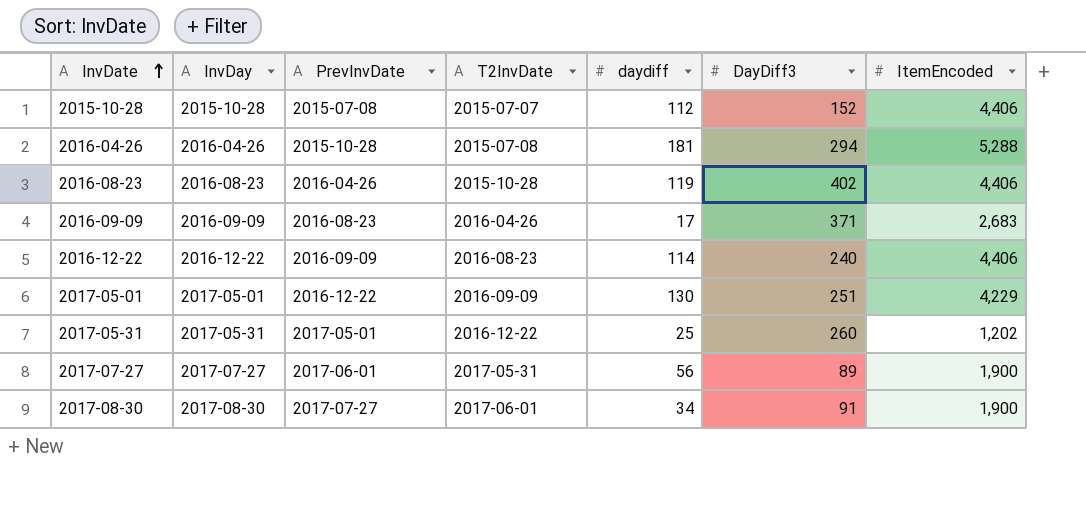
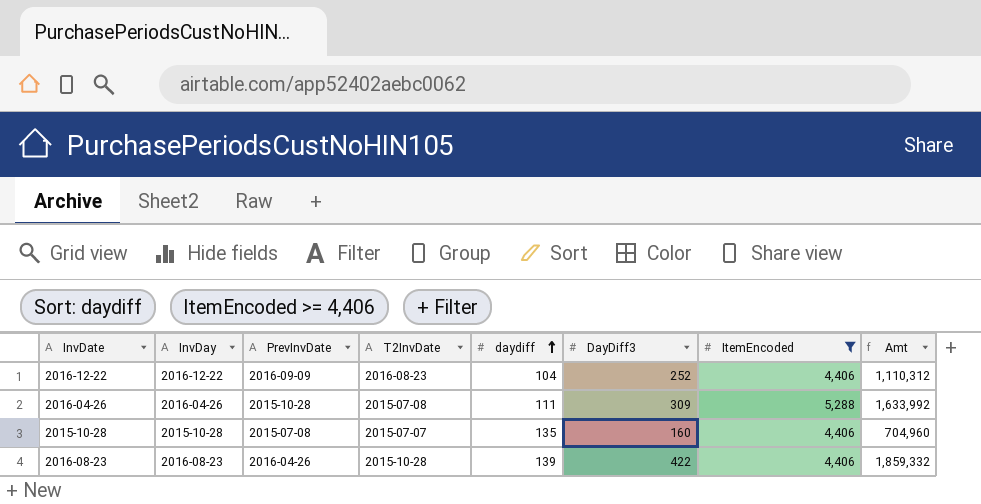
filter: none -> ItemEncoded >= 4,406
row order: InvDate ascending -> daydiff ascending
column Amt | formula: none -> [DayDiff3] * [ItemEncoded]
2016-12-22 | daydiff: 114 -> 104
2016-12-22 | DayDiff3: 240 -> 252
2016-04-26 | daydiff: 181 -> 111
2016-04-26 | DayDiff3: 294 -> 309
2015-10-28 | daydiff: 112 -> 135
2015-10-28 | DayDiff3: 152 -> 160
2016-08-23 | daydiff: 119 -> 139
2016-08-23 | DayDiff3: 402 -> 422

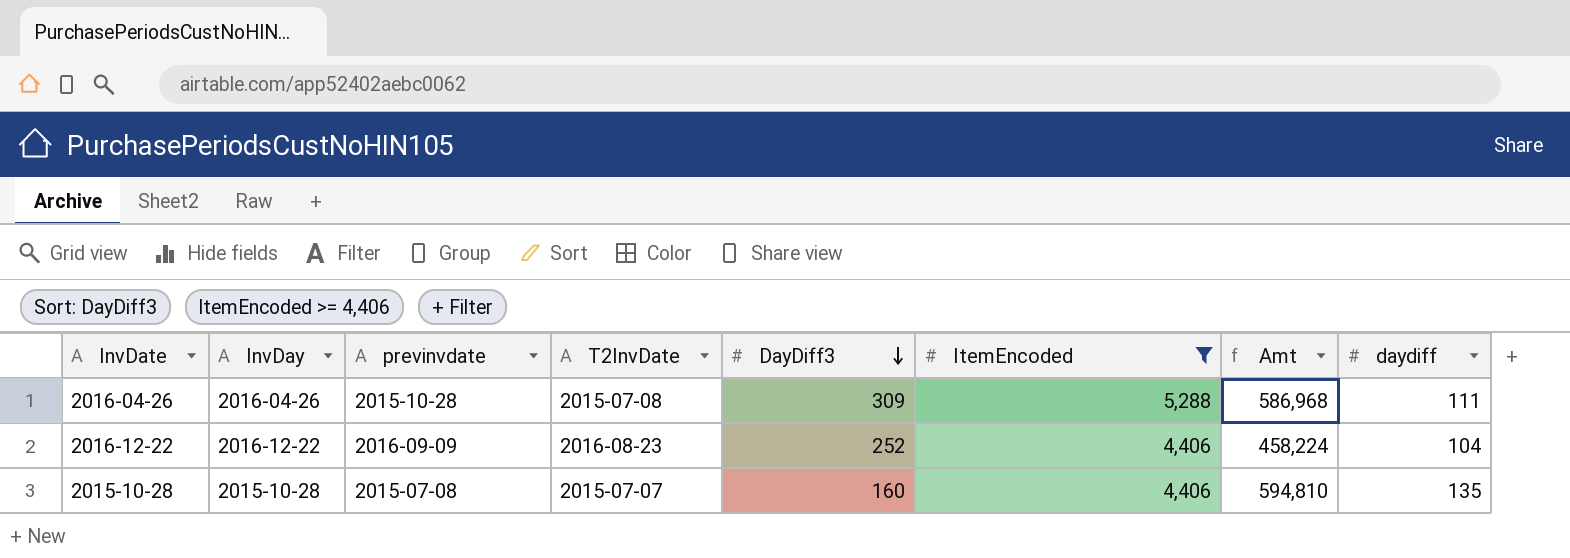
row order: daydiff ascending -> DayDiff3 descending
column name: PrevInvDate -> previnvdate
column Amt | formula: [DayDiff3] * [ItemEncoded] -> [ItemEncoded] * [daydiff]
column daydiff | position: 5 -> 8
row 2016-08-23: 2016-08-23 | 2016-04-26 | 2015-10-28 | 139 | 422 | 4,406 | 1,859,332 -> none

